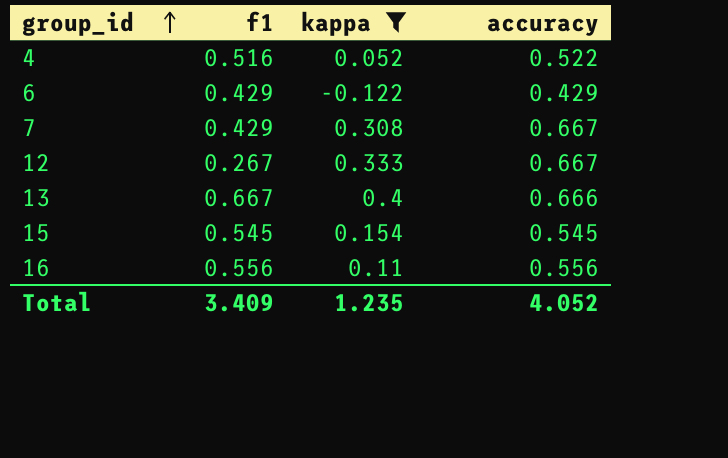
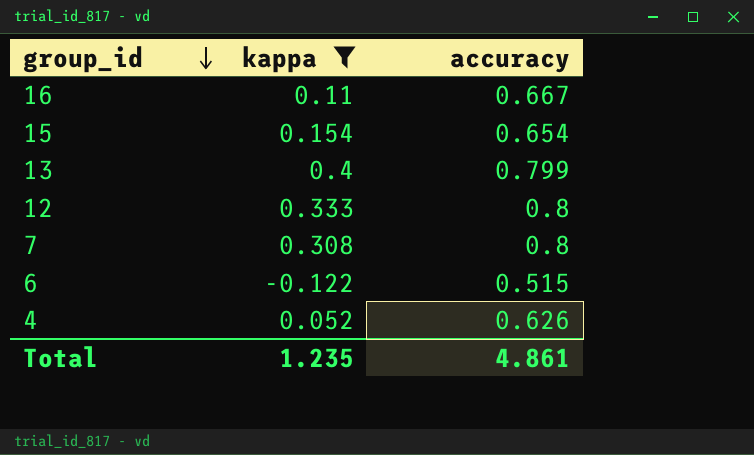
row order: group_id ascending -> group_id descending
column f1 | position: 2 -> none
16 | accuracy: 0.556 -> 0.667
15 | accuracy: 0.545 -> 0.654
13 | accuracy: 0.666 -> 0.799
12 | accuracy: 0.667 -> 0.8
7 | accuracy: 0.667 -> 0.8
6 | accuracy: 0.429 -> 0.515
4 | accuracy: 0.522 -> 0.626
Total | accuracy: 4.052 -> 4.861

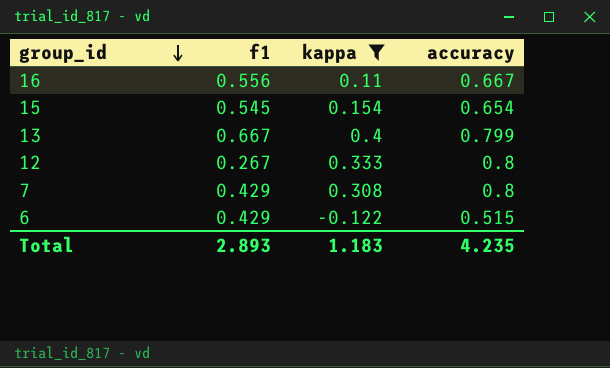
column f1 | position: none -> 2
row 4: 0.052 | 0.626 -> none
Total | kappa: 1.235 -> 1.183
Total | accuracy: 4.861 -> 4.235

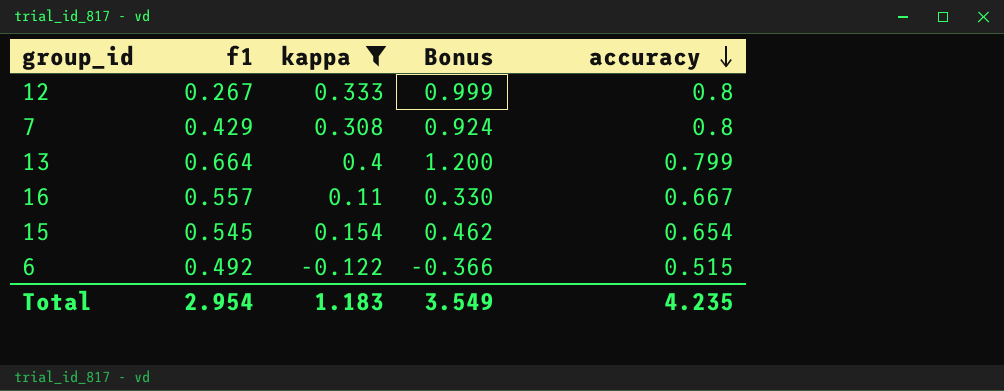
row order: group_id descending -> accuracy descending
column Bonus | formula: none -> [kappa] * 3
13 | f1: 0.667 -> 0.664
16 | f1: 0.556 -> 0.557
6 | f1: 0.429 -> 0.492
Total | f1: 2.893 -> 2.954

